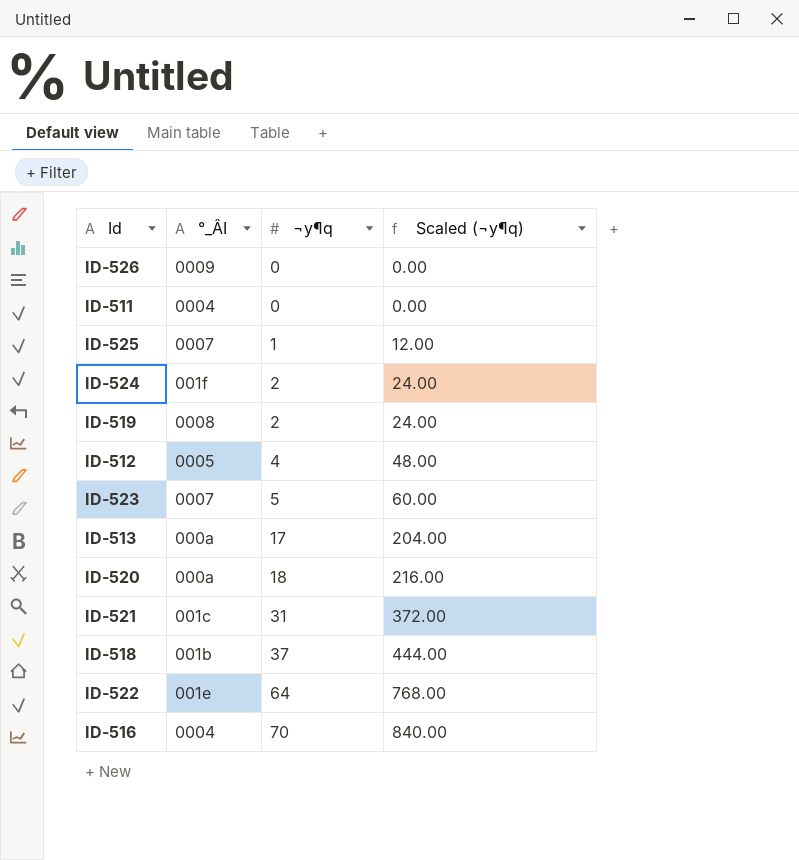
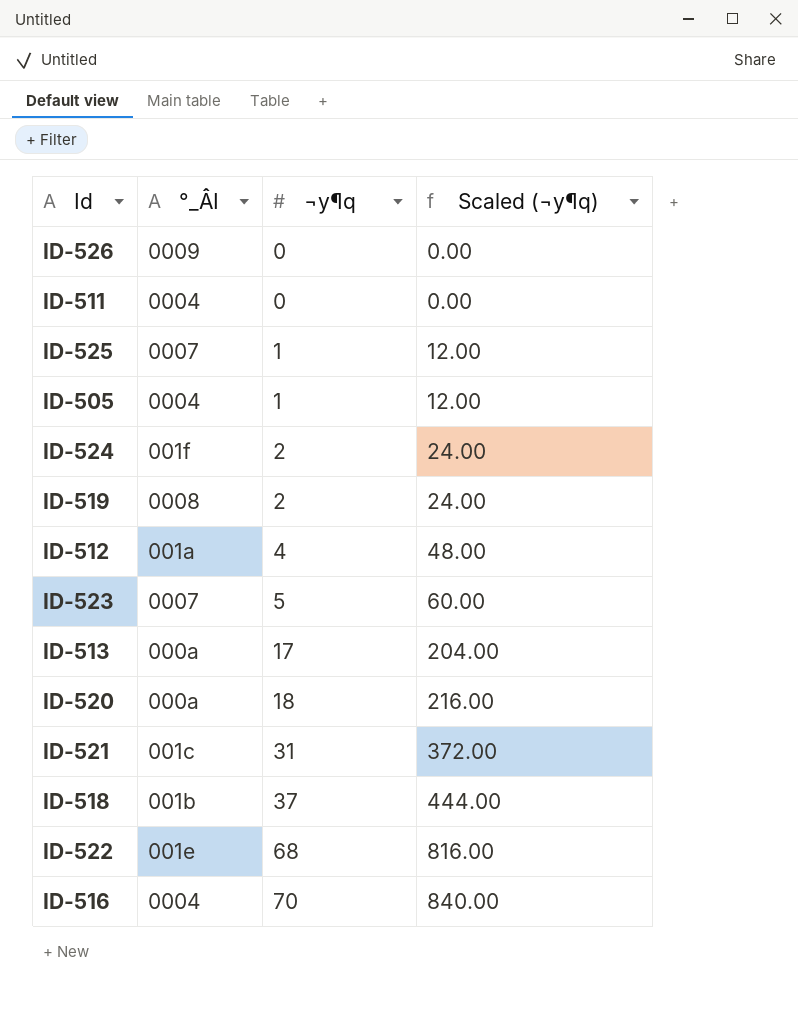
row ID-505: none -> 0004 | 1 | 12.00
ID-512 | °_ÂI: 0005 -> 001a
ID-522 | ¬y¶q: 64 -> 68
ID-522 | Scaled (¬y¶q): 768.00 -> 816.00

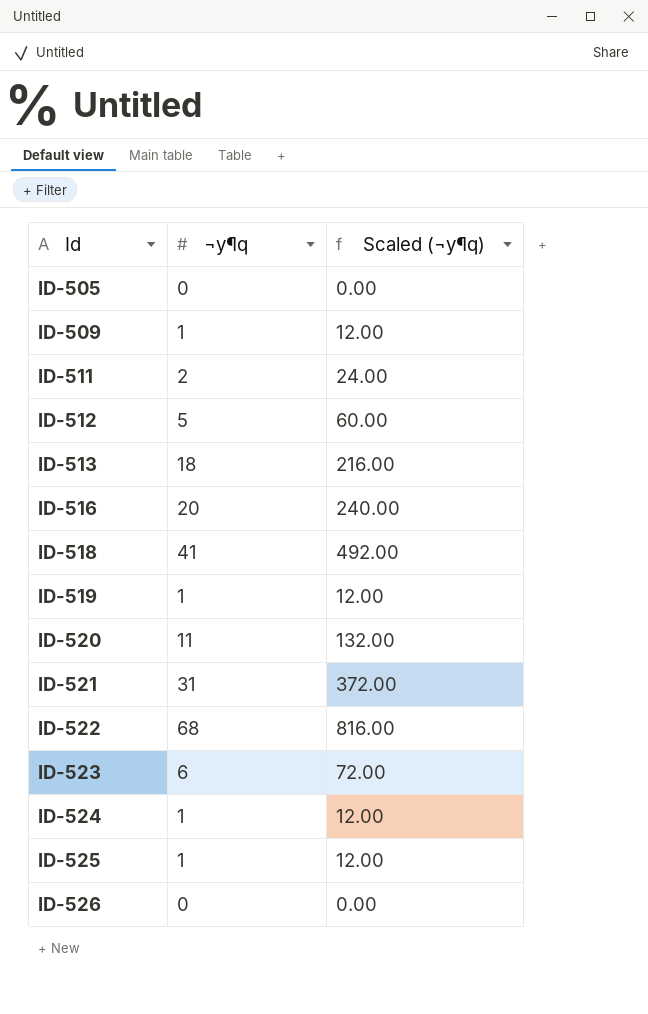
row order: ¬y¶q ascending -> Id ascending
column °_ÂI | position: 2 -> none
ID-505 | ¬y¶q: 1 -> 0
ID-505 | Scaled (¬y¶q): 12.00 -> 0.00
row ID-509: none -> 1 | 12.00
ID-511 | ¬y¶q: 0 -> 2
ID-511 | Scaled (¬y¶q): 0.00 -> 24.00
ID-512 | ¬y¶q: 4 -> 5
ID-512 | Scaled (¬y¶q): 48.00 -> 60.00
ID-513 | ¬y¶q: 17 -> 18
ID-513 | Scaled (¬y¶q): 204.00 -> 216.00
ID-516 | ¬y¶q: 70 -> 20
ID-516 | Scaled (¬y¶q): 840.00 -> 240.00
ID-518 | ¬y¶q: 37 -> 41
ID-518 | Scaled (¬y¶q): 444.00 -> 492.00
ID-519 | ¬y¶q: 2 -> 1
ID-519 | Scaled (¬y¶q): 24.00 -> 12.00
ID-520 | ¬y¶q: 18 -> 11
ID-520 | Scaled (¬y¶q): 216.00 -> 132.00
ID-523 | ¬y¶q: 5 -> 6
ID-523 | Scaled (¬y¶q): 60.00 -> 72.00
ID-524 | ¬y¶q: 2 -> 1
ID-524 | Scaled (¬y¶q): 24.00 -> 12.00

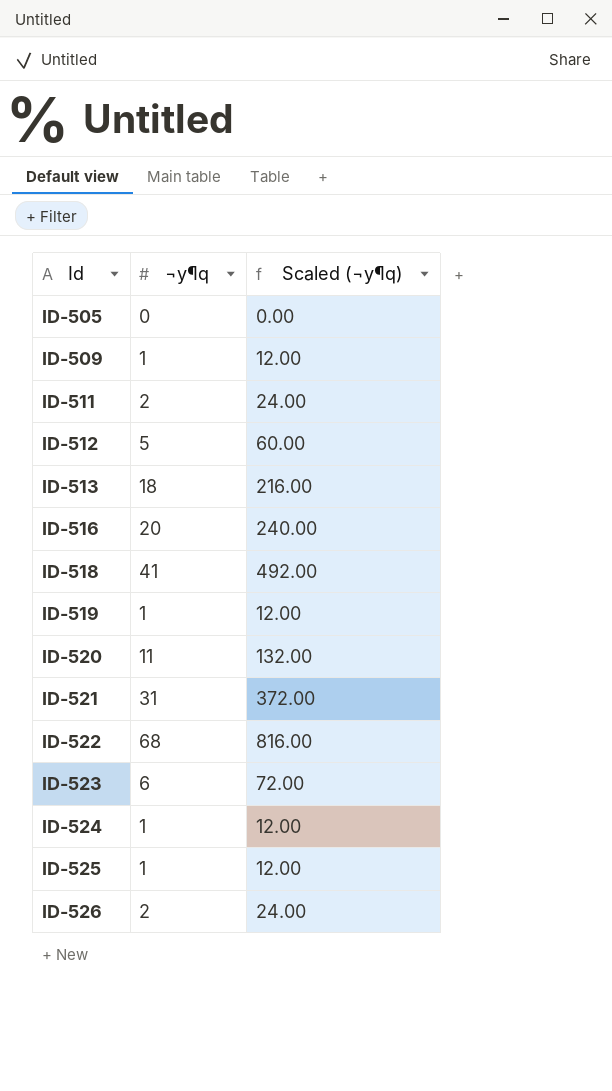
ID-526 | ¬y¶q: 0 -> 2
ID-526 | Scaled (¬y¶q): 0.00 -> 24.00

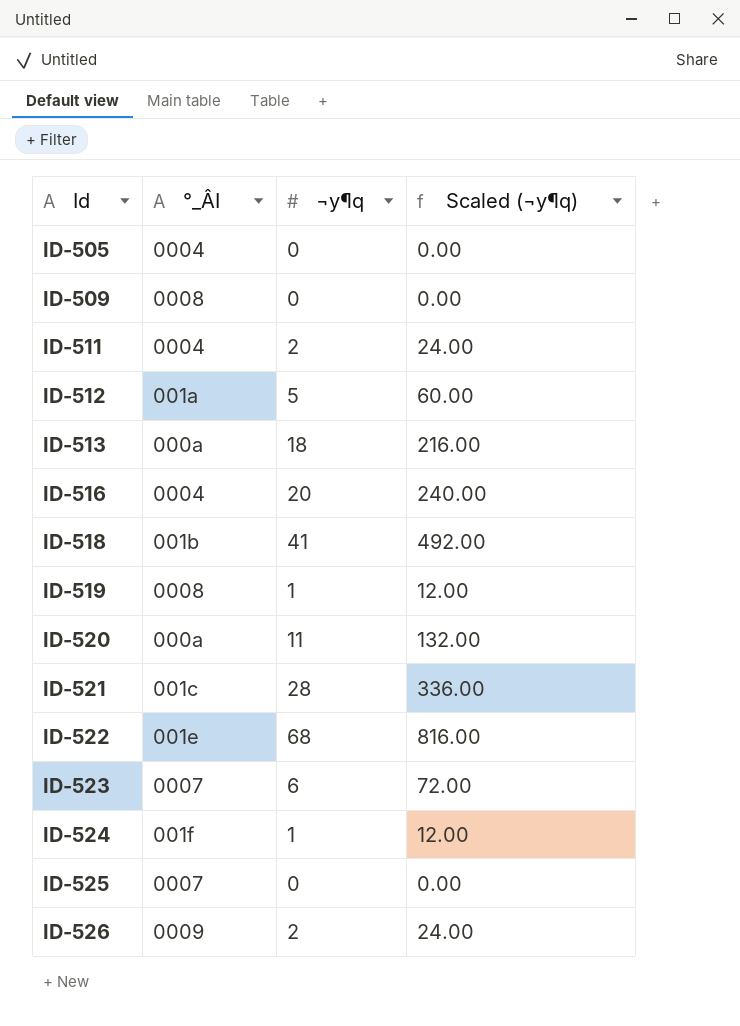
column °_ÂI | position: none -> 2
ID-509 | ¬y¶q: 1 -> 0
ID-509 | Scaled (¬y¶q): 12.00 -> 0.00
ID-521 | ¬y¶q: 31 -> 28
ID-521 | Scaled (¬y¶q): 372.00 -> 336.00
ID-525 | ¬y¶q: 1 -> 0
ID-525 | Scaled (¬y¶q): 12.00 -> 0.00

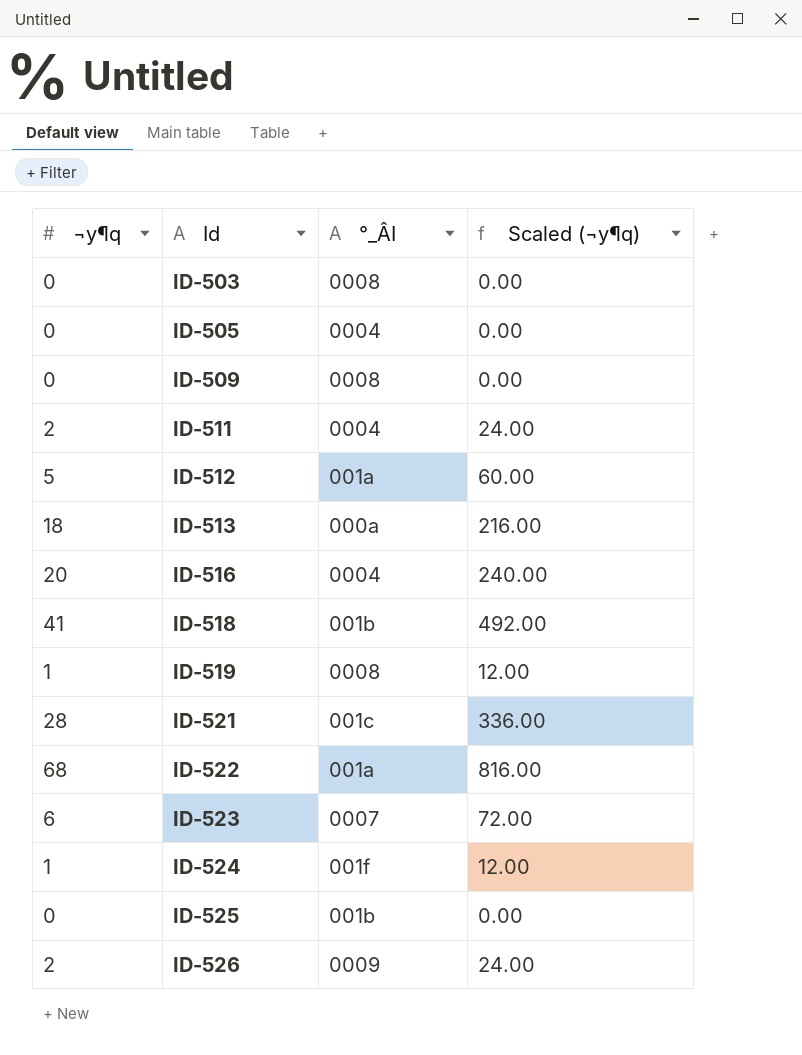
column ¬y¶q | position: 3 -> 1
row ID-520: 000a | 11 | 132.00 -> none
row ID-503: none -> 0 | 0008 | 0.00
ID-522 | °_ÂI: 001e -> 001a
ID-525 | °_ÂI: 0007 -> 001b

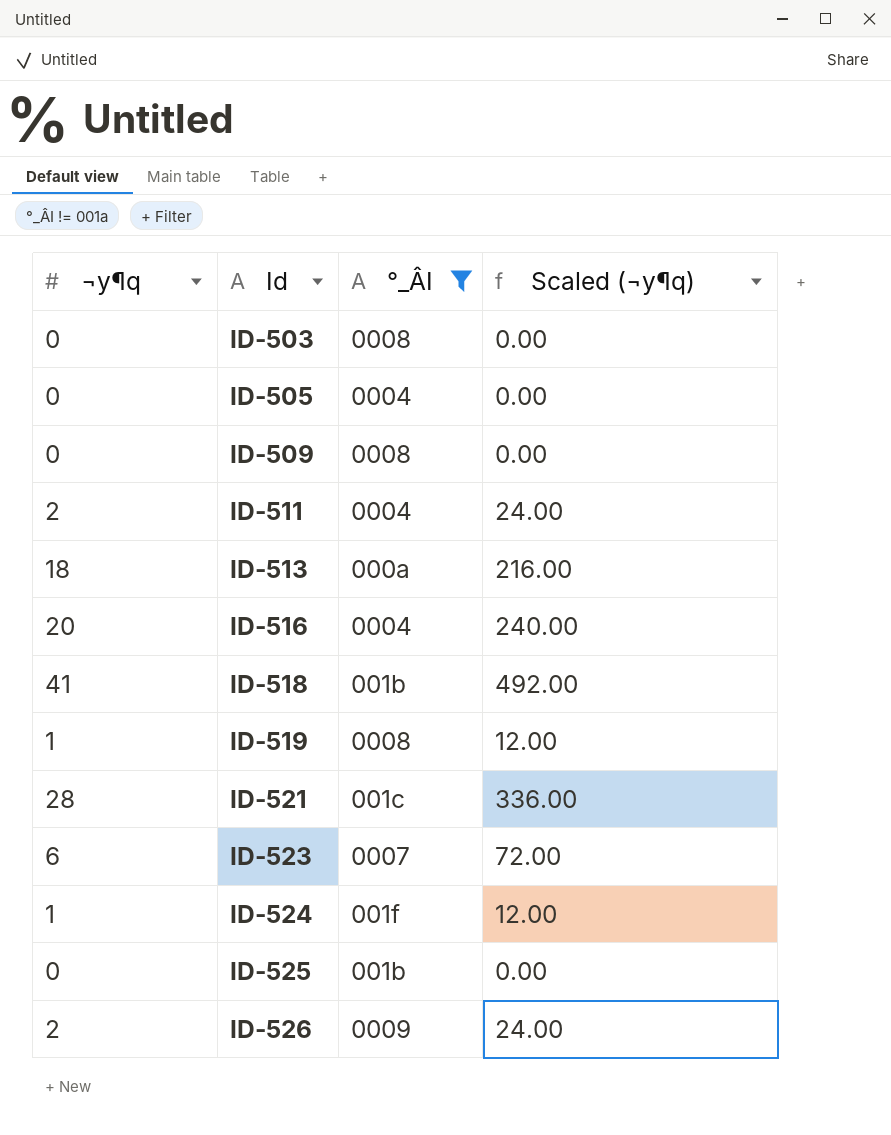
filter: none -> °_ÂI != 001a

